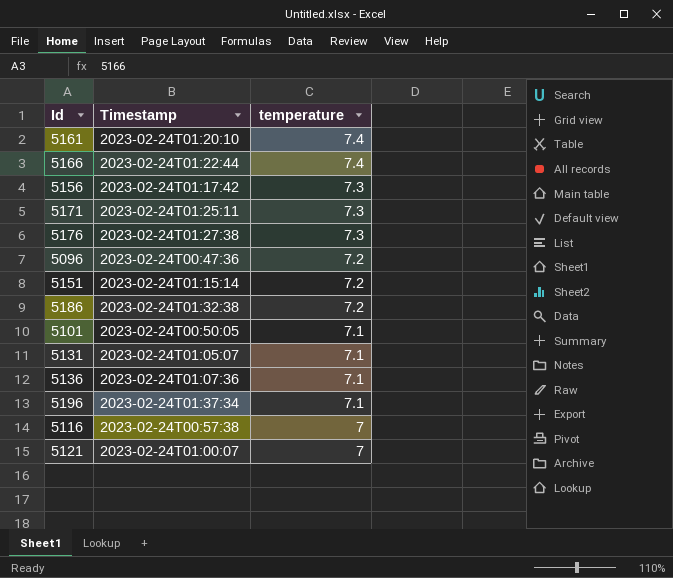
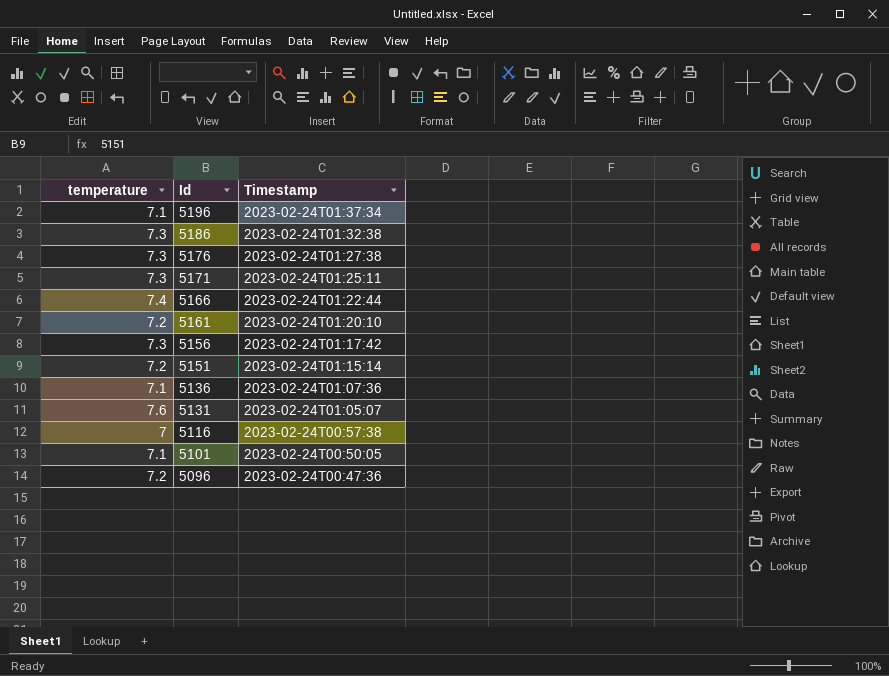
row order: temperature descending -> Id descending
column temperature | position: 3 -> 1
row 5121: 2023-02-24T01:00:07 | 7 -> none
5186 | temperature: 7.2 -> 7.3
5161 | temperature: 7.4 -> 7.2
5131 | temperature: 7.1 -> 7.6

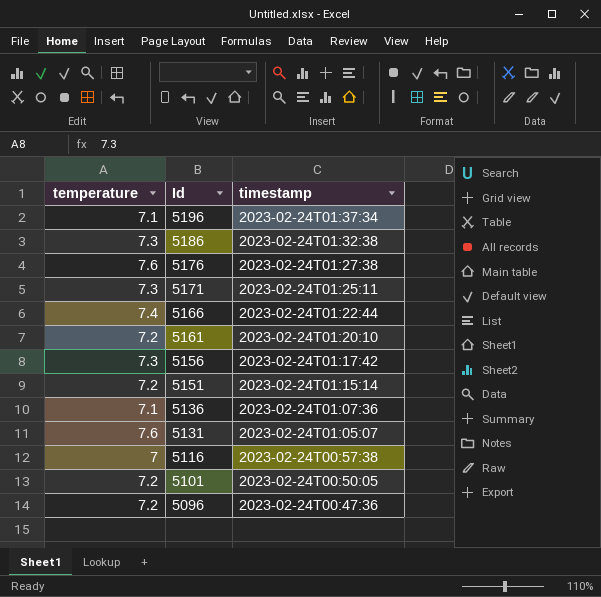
column name: Timestamp -> timestamp
5176 | temperature: 7.3 -> 7.6
5101 | temperature: 7.1 -> 7.2

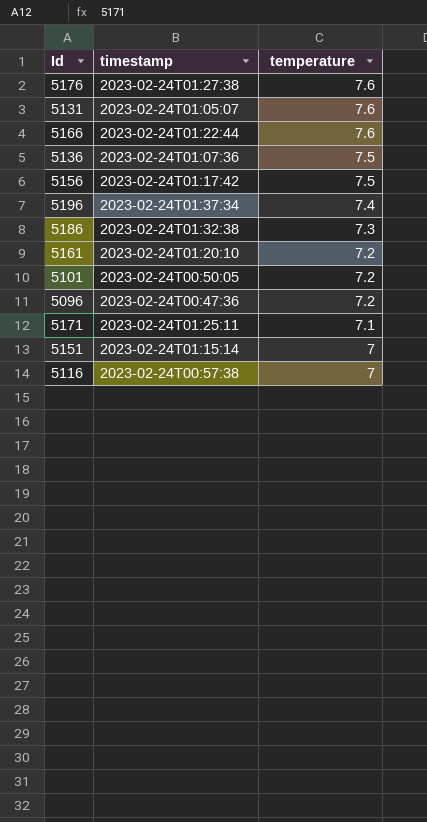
row order: Id descending -> temperature descending
column temperature | position: 1 -> 3
5166 | temperature: 7.4 -> 7.6
5136 | temperature: 7.1 -> 7.5
5156 | temperature: 7.3 -> 7.5
5196 | temperature: 7.1 -> 7.4
5171 | temperature: 7.3 -> 7.1
5151 | temperature: 7.2 -> 7

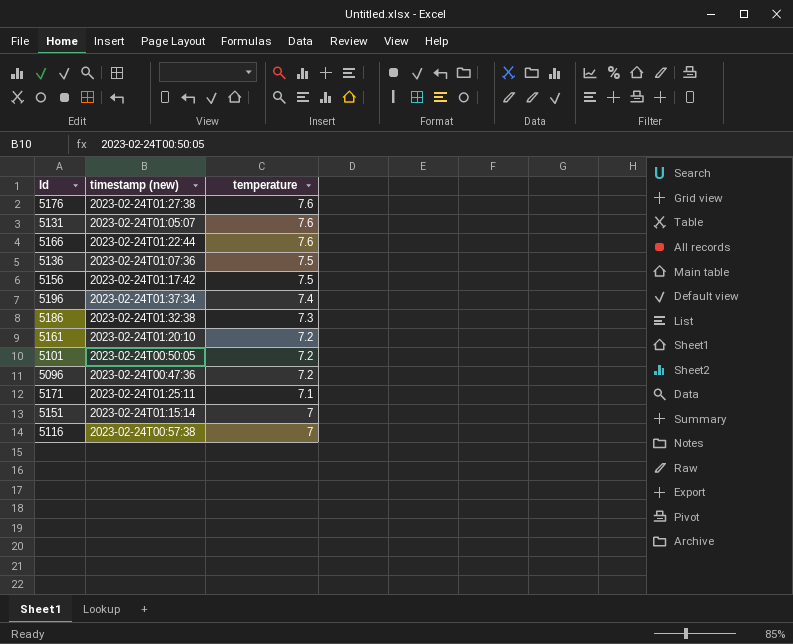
column name: timestamp -> timestamp (new)

